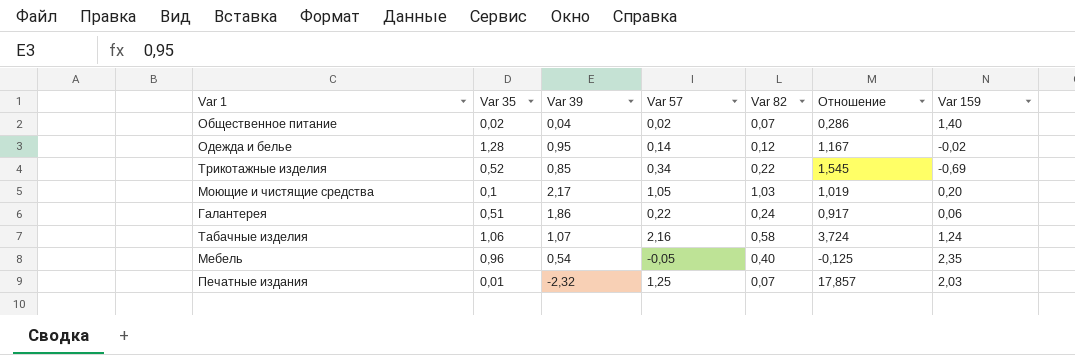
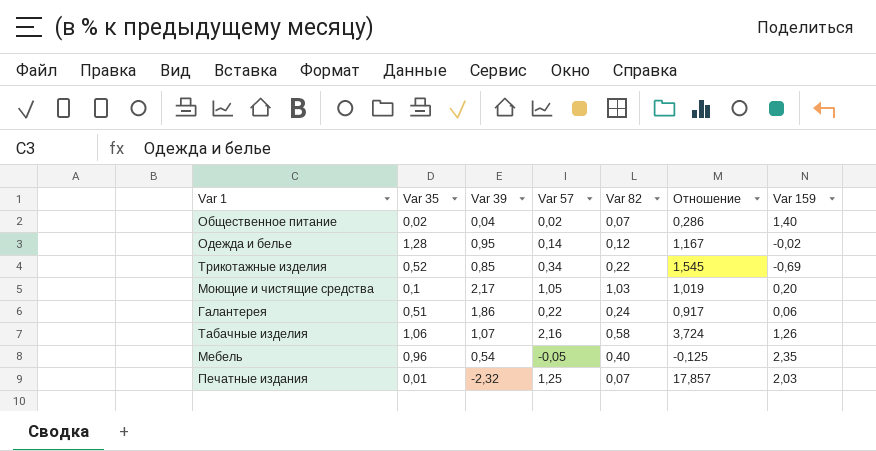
Табачные изделия | Var 159: 1,24 -> 1,26

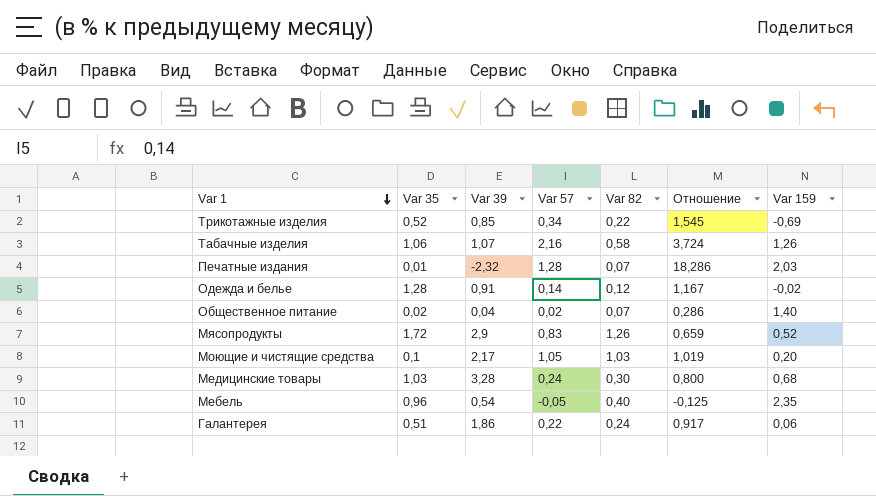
row order: none -> Var 1 descending
Печатные издания | Var 57: 1,25 -> 1,28
Печатные издания | Отношение: 17,857 -> 18,286
Одежда и белье | Var 39: 0,95 -> 0,91
row Мясопродукты: none -> 1,72 | 2,9 | 0,83 | 1,26 | 0,659 | 0,52
row Медицинские товары: none -> 1,03 | 3,28 | 0,24 | 0,30 | 0,800 | 0,68

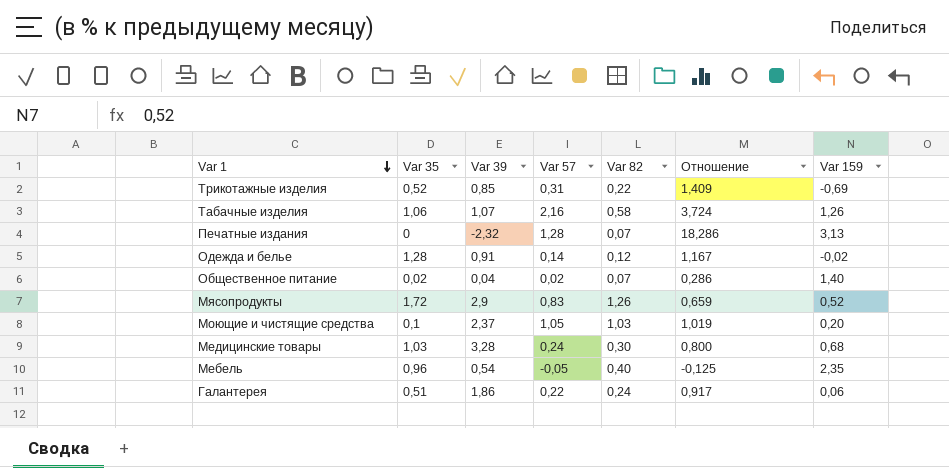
Трикотажные изделия | Var 57: 0,34 -> 0,31
Трикотажные изделия | Отношение: 1,545 -> 1,409
Печатные издания | Var 35: 0,01 -> 0
Печатные издания | Var 159: 2,03 -> 3,13
Моющие и чистящие средства | Var 39: 2,17 -> 2,37

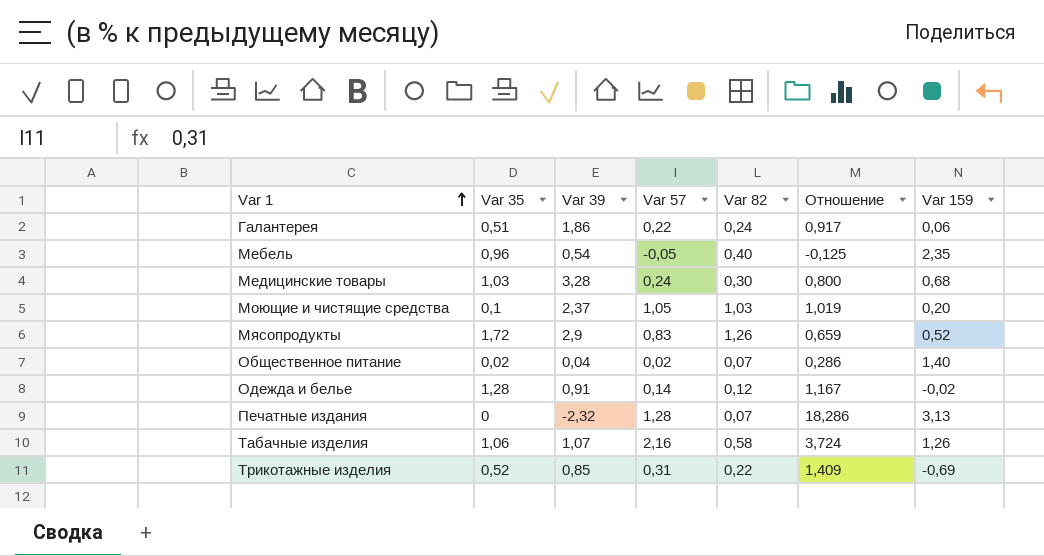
row order: Var 1 descending -> Var 1 ascending

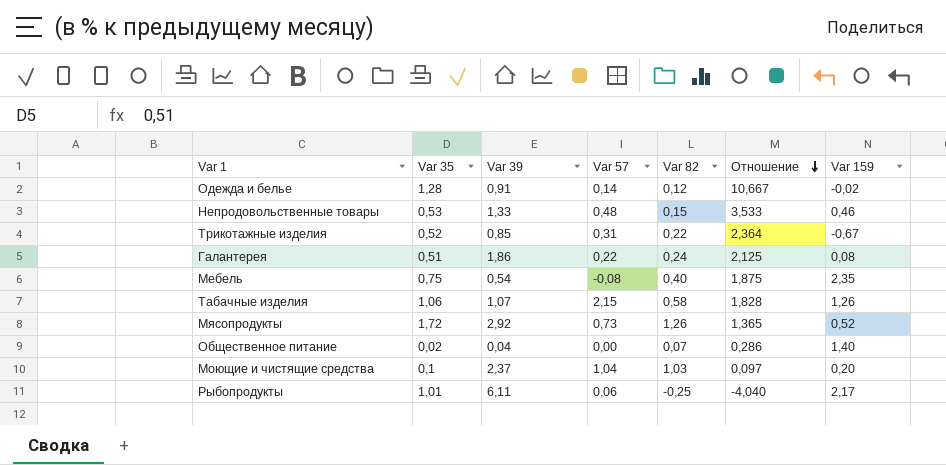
row order: Var 1 ascending -> Отношение descending
column Отношение | formula: [Var 57] / [Var 82] -> [Var 35] / [Var 82]
row Медицинские товары: 1,03 | 3,28 | 0,24 | 0,30 | 0,800 | 0,68 -> none
row Печатные издания: 0 | -2,32 | 1,28 | 0,07 | 18,286 | 3,13 -> none
row Непродовольственные товары: none -> 0,53 | 1,33 | 0,48 | 0,15 | 3,533 | 0,46
Трикотажные изделия | Var 159: -0,69 -> -0,67
Галантерея | Var 159: 0,06 -> 0,08
Мебель | Var 35: 0,96 -> 0,75
Мебель | Var 57: -0,05 -> -0,08
Табачные изделия | Var 57: 2,16 -> 2,15
Мясопродукты | Var 39: 2,9 -> 2,92
Мясопродукты | Var 57: 0,83 -> 0,73
Общественное питание | Var 57: 0,02 -> 0,00
Моющие и чистящие средства | Var 57: 1,05 -> 1,04
row Рыбопродукты: none -> 1,01 | 6,11 | 0,06 | -0,25 | -4,040 | 2,17

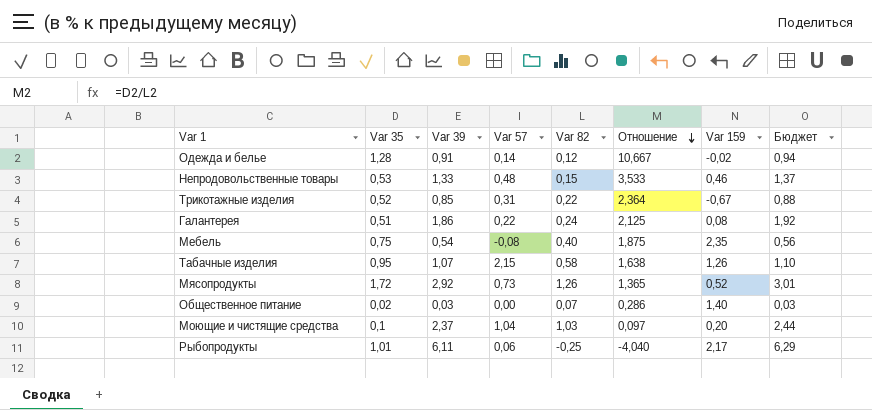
column Бюджет | formula: none -> [Var 39] * 1,03
Табачные изделия | Var 35: 1,06 -> 0,95
Табачные изделия | Отношение: 1,828 -> 1,638
Общественное питание | Var 39: 0,04 -> 0,03

